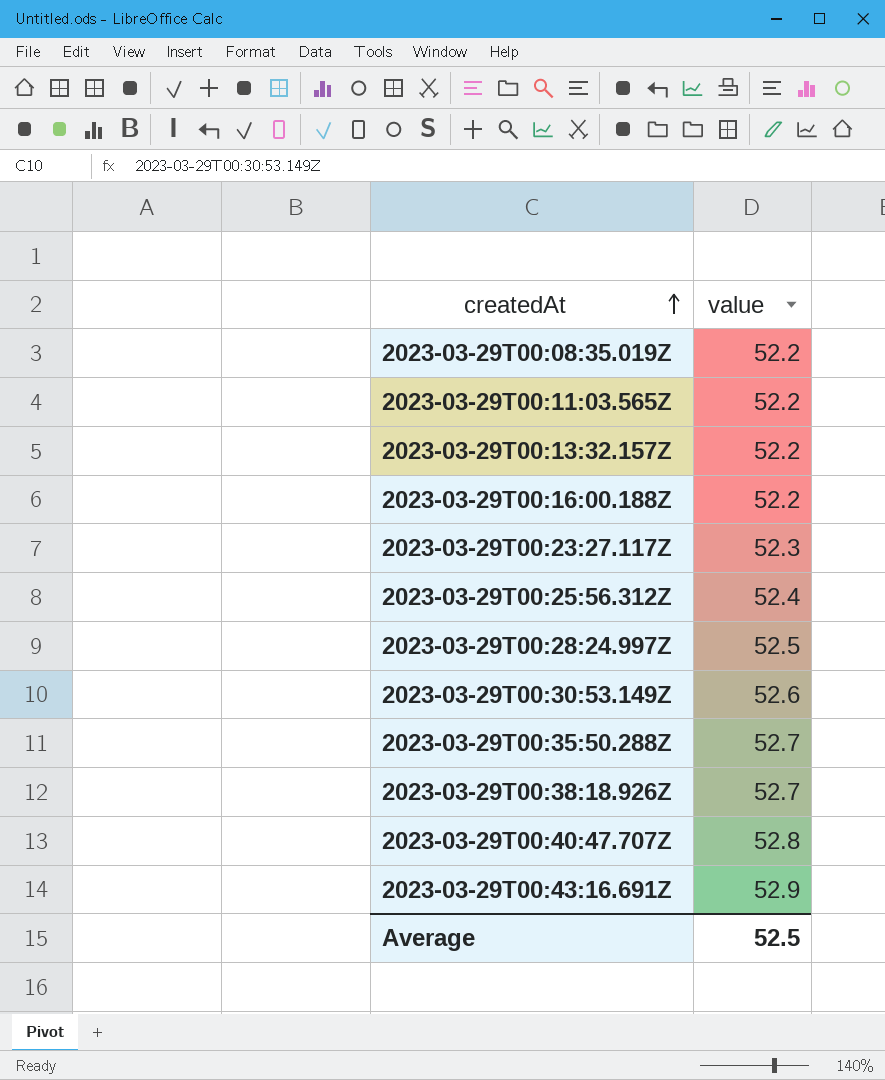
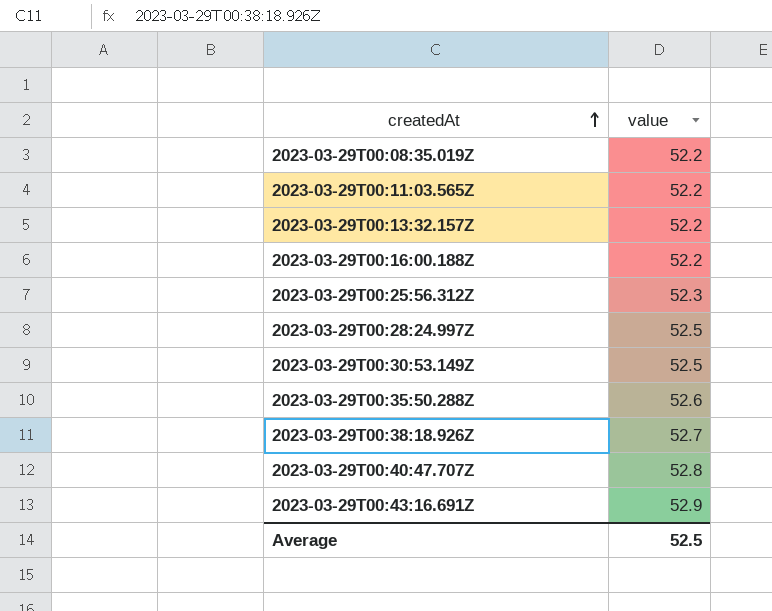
row 2023-03-29T00:23:27.117Z: 52.3 -> none
2023-03-29T00:25:56.312Z | value: 52.4 -> 52.3
2023-03-29T00:30:53.149Z | value: 52.6 -> 52.5
2023-03-29T00:35:50.288Z | value: 52.7 -> 52.6

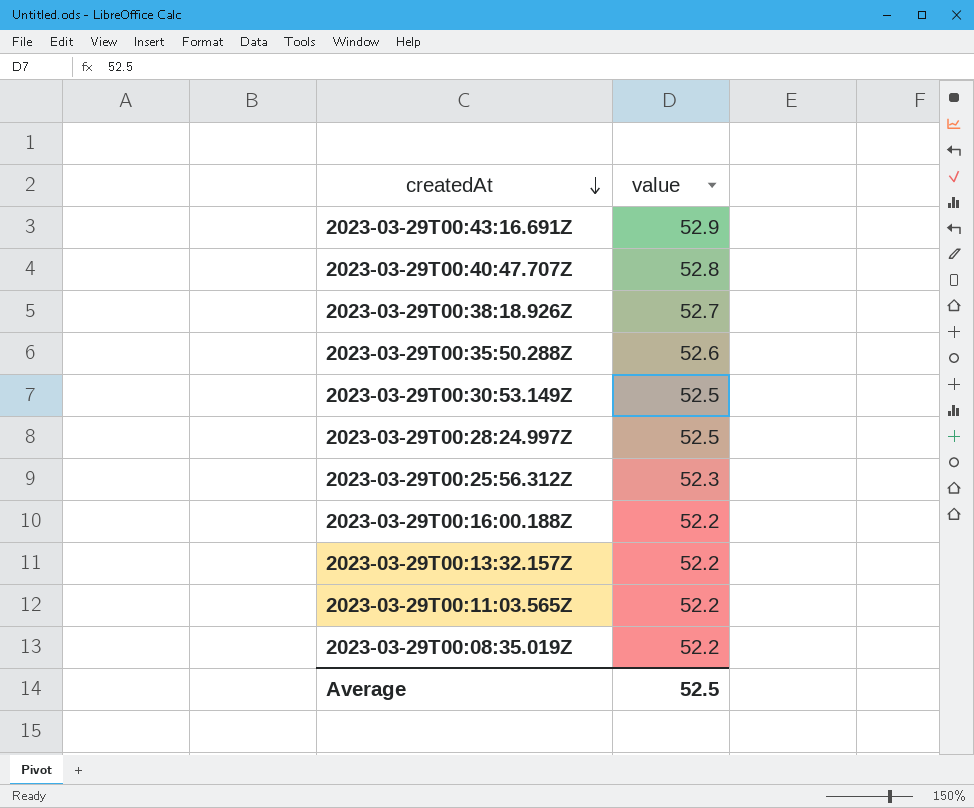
row order: createdAt ascending -> createdAt descending

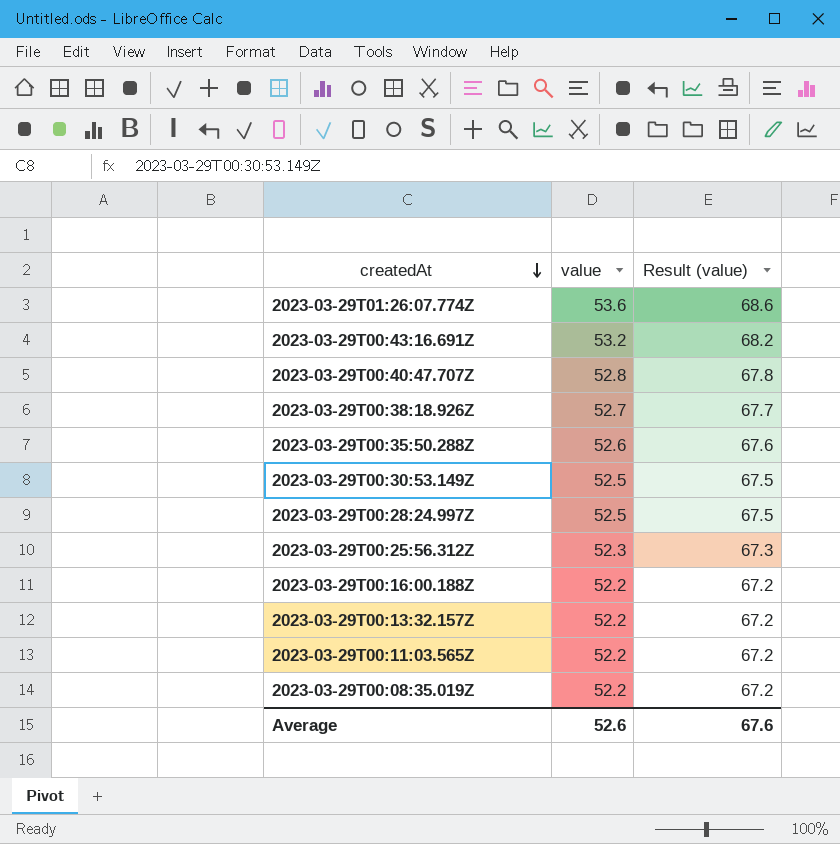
column Result (value) | formula: none -> [value] + 15
row 2023-03-29T01:26:07.774Z: none -> 53.6 | 68.6
2023-03-29T00:43:16.691Z | value: 52.9 -> 53.2
Average | value: 52.5 -> 52.6

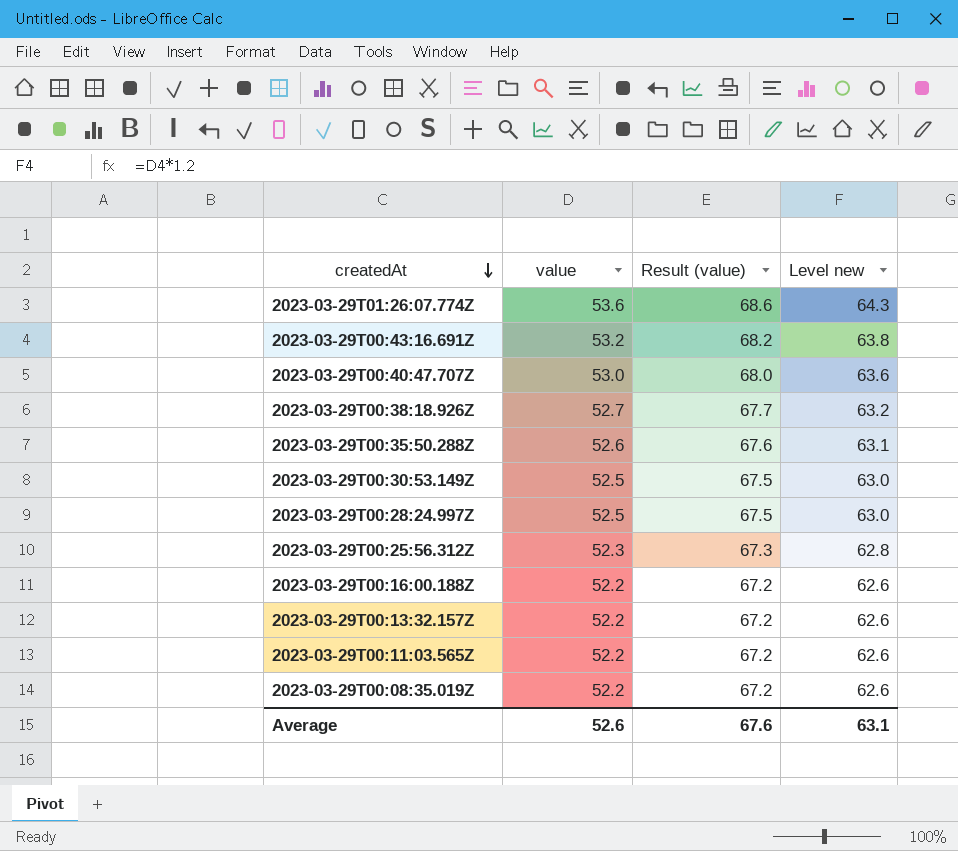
column Level new | formula: none -> [value] * 1.2
2023-03-29T00:40:47.707Z | value: 52.8 -> 53.0
2023-03-29T00:40:47.707Z | Result (value): 67.8 -> 68.0

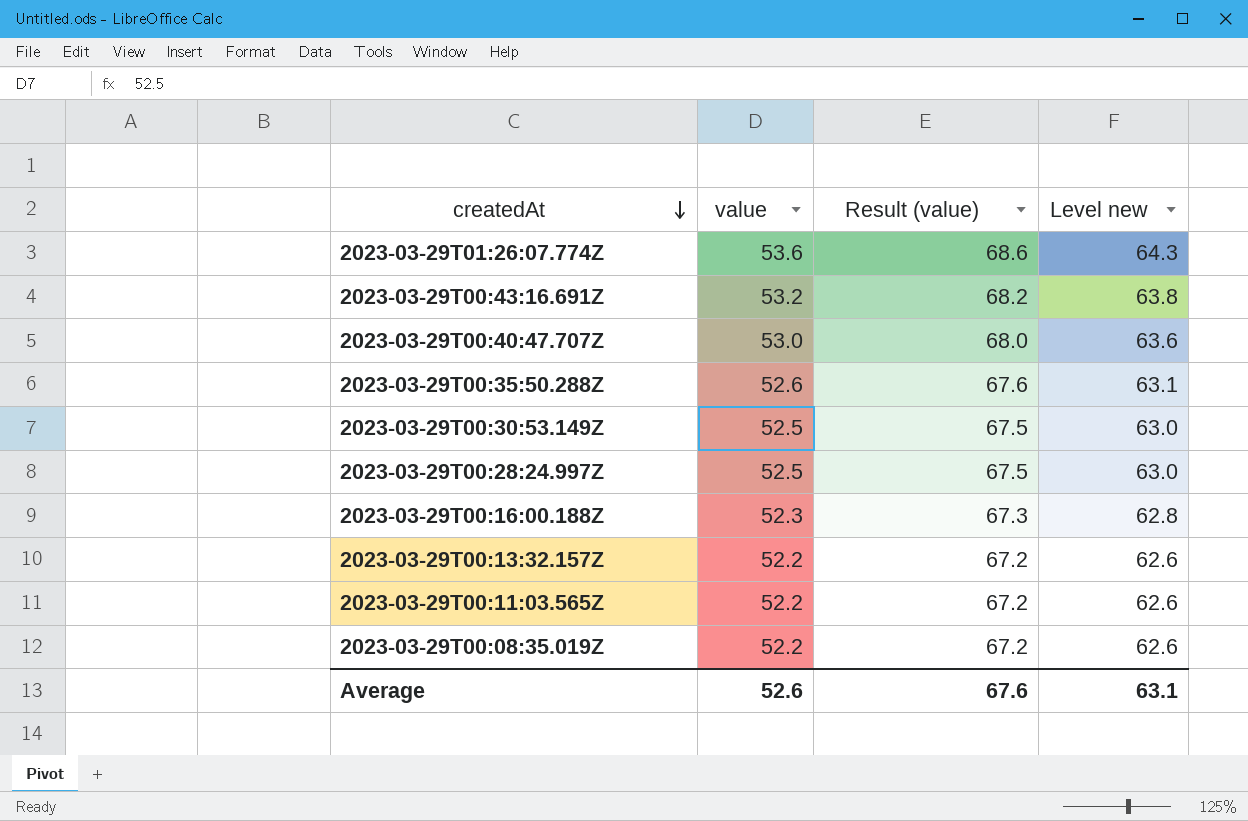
row 2023-03-29T00:38:18.926Z: 52.7 | 67.7 | 63.2 -> none
row 2023-03-29T00:25:56.312Z: 52.3 | 67.3 | 62.8 -> none
2023-03-29T00:16:00.188Z | value: 52.2 -> 52.3
2023-03-29T00:16:00.188Z | Result (value): 67.2 -> 67.3
2023-03-29T00:16:00.188Z | Level new: 62.6 -> 62.8

